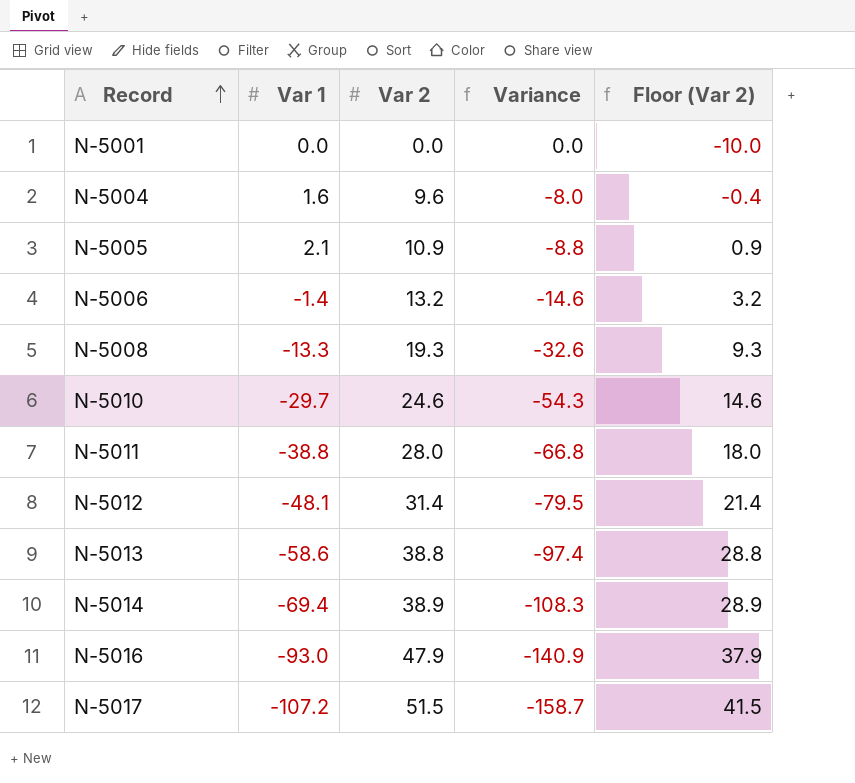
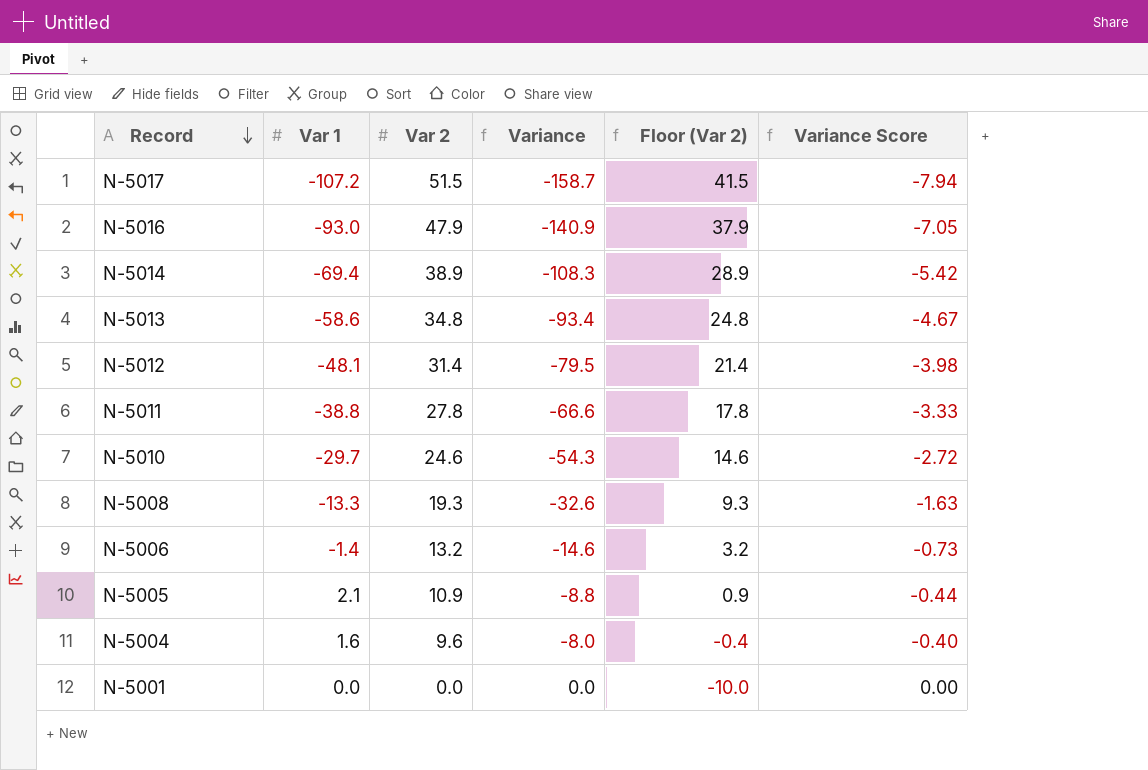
row order: Record ascending -> Record descending
column Variance Score | formula: none -> [Variance] * 0.05
N-5013 | Var 2: 38.8 -> 34.8
N-5013 | Variance: -97.4 -> -93.4
N-5013 | Floor (Var 2): 28.8 -> 24.8
N-5011 | Var 2: 28.0 -> 27.8
N-5011 | Variance: -66.8 -> -66.6
N-5011 | Floor (Var 2): 18.0 -> 17.8

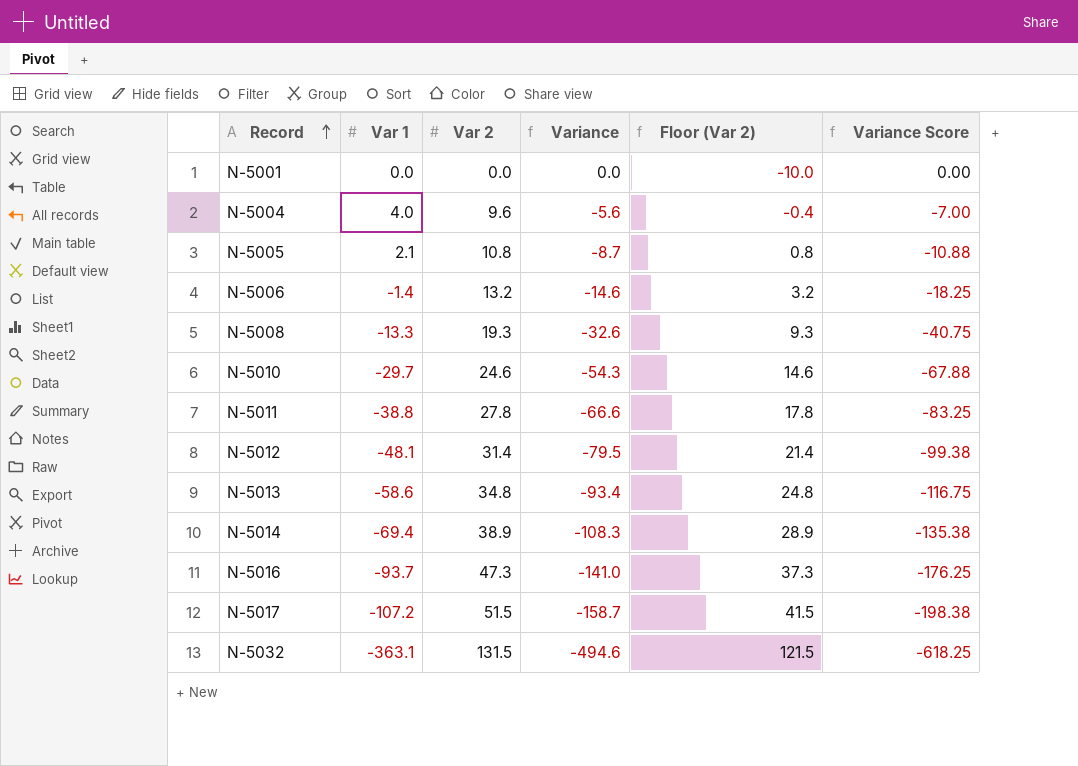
row order: Record descending -> Record ascending
column Variance Score | formula: [Variance] * 0.05 -> [Variance] * 1.25
N-5004 | Var 1: 1.6 -> 4.0
N-5004 | Variance: -8.0 -> -5.6
N-5005 | Var 2: 10.9 -> 10.8
N-5005 | Variance: -8.8 -> -8.7
N-5005 | Floor (Var 2): 0.9 -> 0.8
N-5016 | Var 1: -93.0 -> -93.7
N-5016 | Var 2: 47.9 -> 47.3
N-5016 | Variance: -140.9 -> -141.0
N-5016 | Floor (Var 2): 37.9 -> 37.3
row N-5032: none -> -363.1 | 131.5 | -494.6 | 121.5 | -618.25

